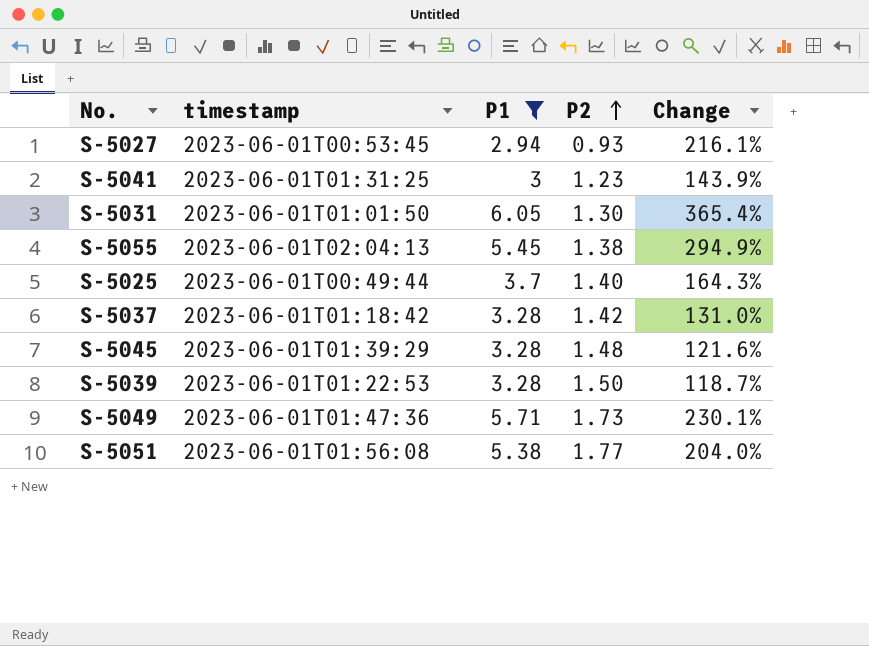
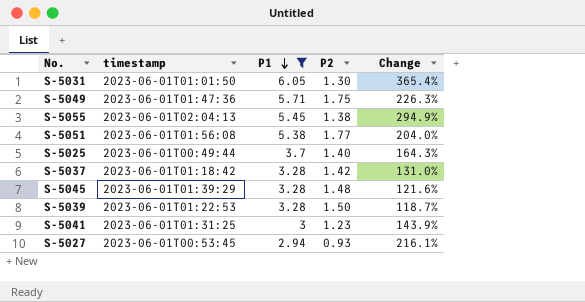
row order: P2 ascending -> P1 descending
S-5049 | P2: 1.73 -> 1.75
S-5049 | Change: 230.1% -> 226.3%

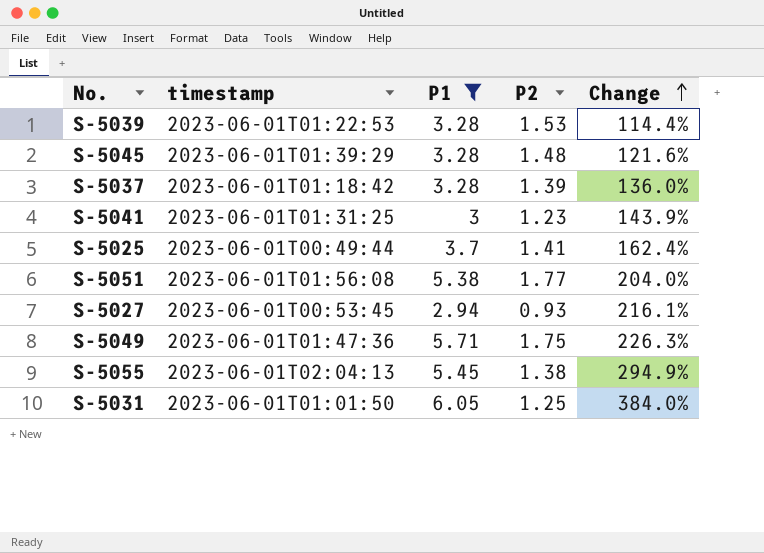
row order: P1 descending -> Change ascending
S-5039 | P2: 1.50 -> 1.53
S-5039 | Change: 118.7% -> 114.4%
S-5037 | P2: 1.42 -> 1.39
S-5037 | Change: 131.0% -> 136.0%
S-5025 | P2: 1.40 -> 1.41
S-5025 | Change: 164.3% -> 162.4%
S-5031 | P2: 1.30 -> 1.25
S-5031 | Change: 365.4% -> 384.0%

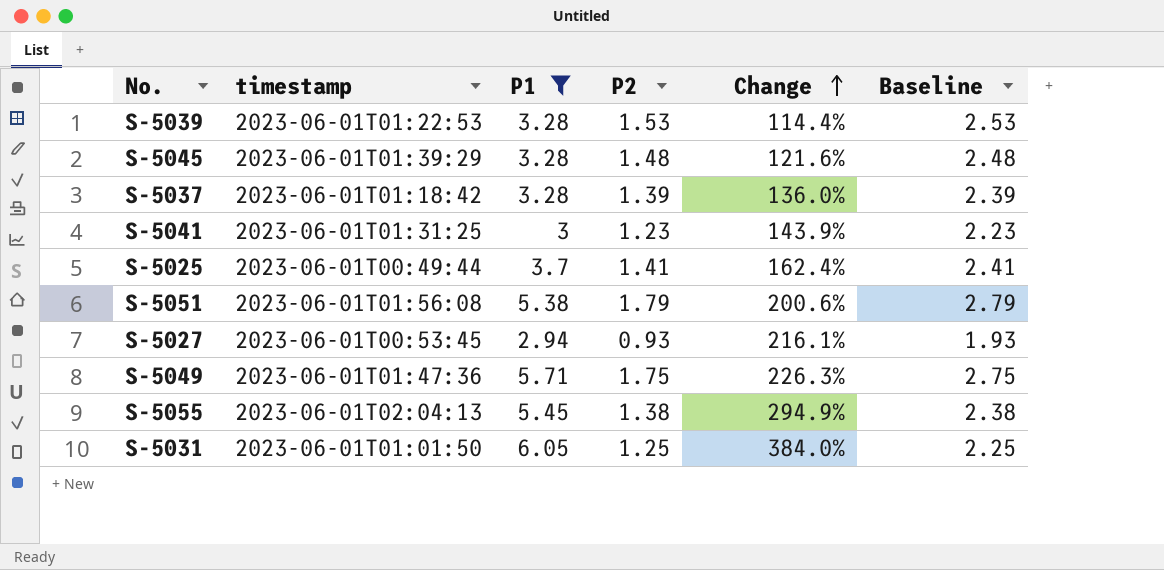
column Baseline | formula: none -> [P2] + 1
S-5051 | P2: 1.77 -> 1.79
S-5051 | Change: 204.0% -> 200.6%

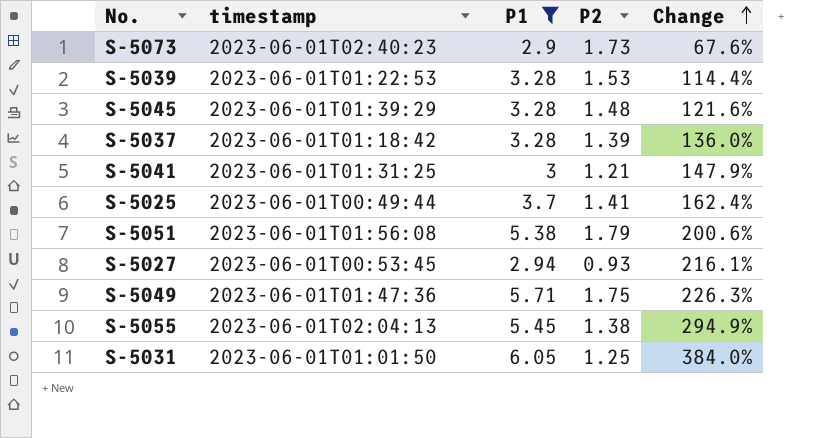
column Baseline | formula: [P2] + 1 -> none
row S-5073: none -> 2023-06-01T02:40:23 | 2.9 | 1.73 | 67.6%
S-5041 | P2: 1.23 -> 1.21
S-5041 | Change: 143.9% -> 147.9%

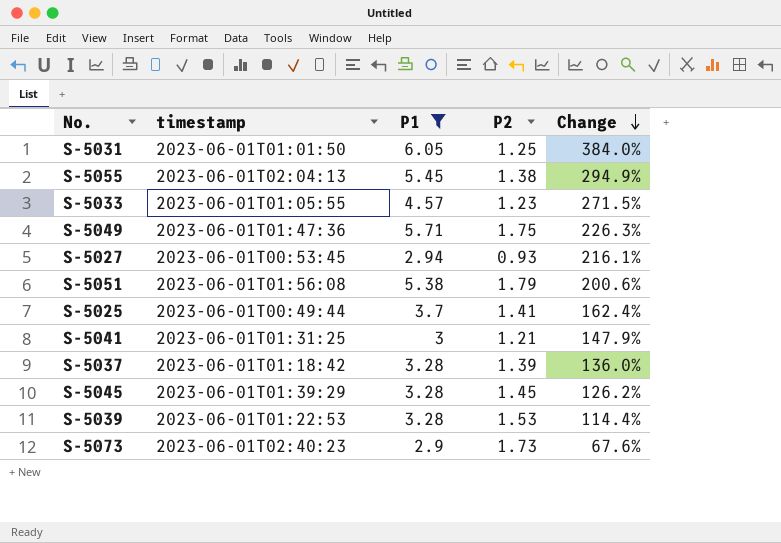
row order: Change ascending -> Change descending
row S-5033: none -> 2023-06-01T01:05:55 | 4.57 | 1.23 | 271.5%
S-5045 | P2: 1.48 -> 1.45
S-5045 | Change: 121.6% -> 126.2%

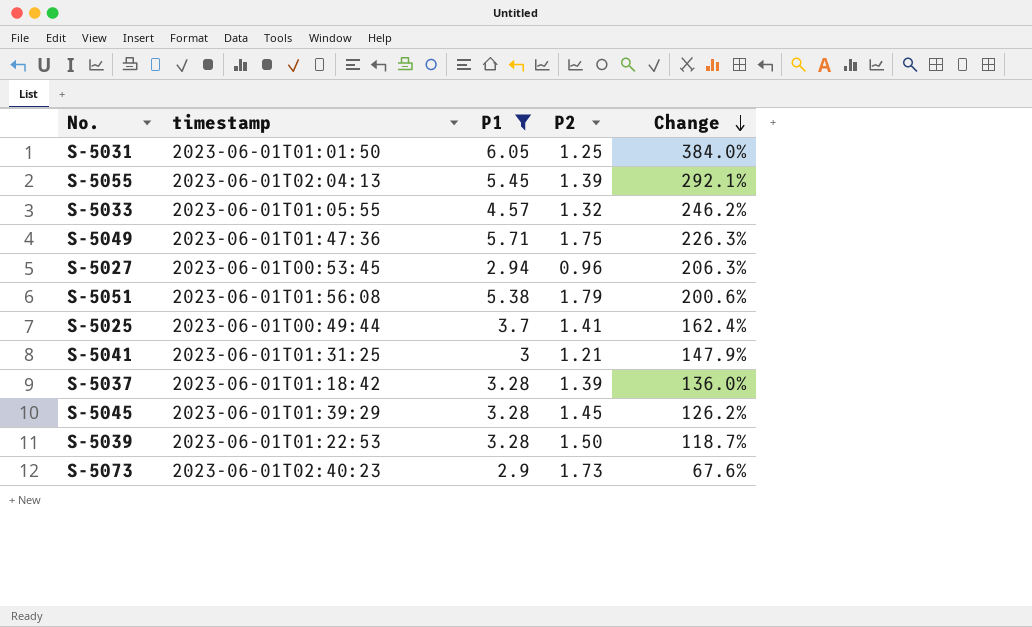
S-5055 | P2: 1.38 -> 1.39
S-5055 | Change: 294.9% -> 292.1%
S-5033 | P2: 1.23 -> 1.32
S-5033 | Change: 271.5% -> 246.2%
S-5027 | P2: 0.93 -> 0.96
S-5027 | Change: 216.1% -> 206.3%
S-5039 | P2: 1.53 -> 1.50
S-5039 | Change: 114.4% -> 118.7%

